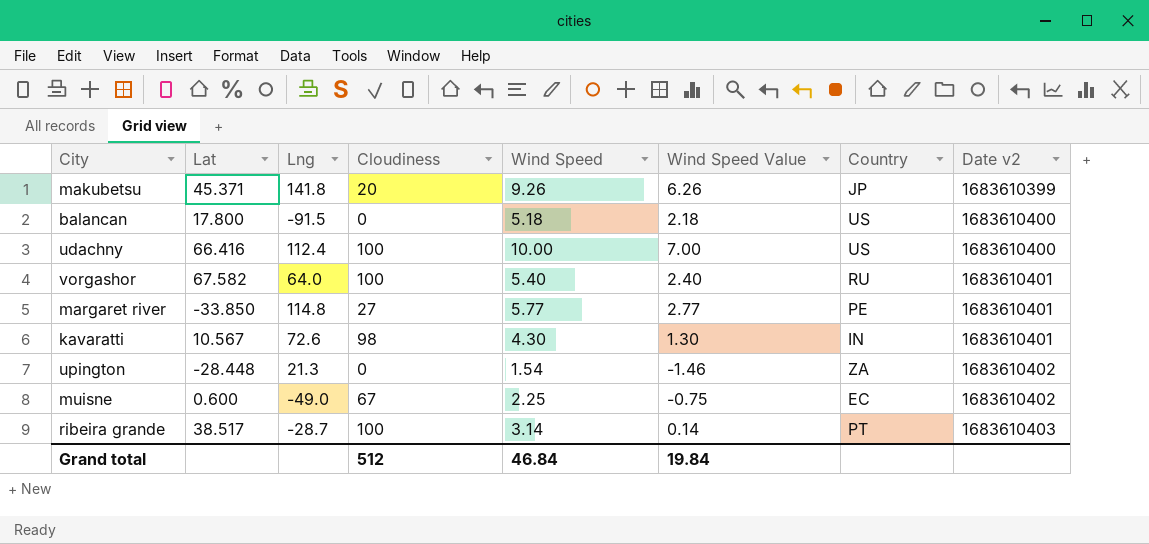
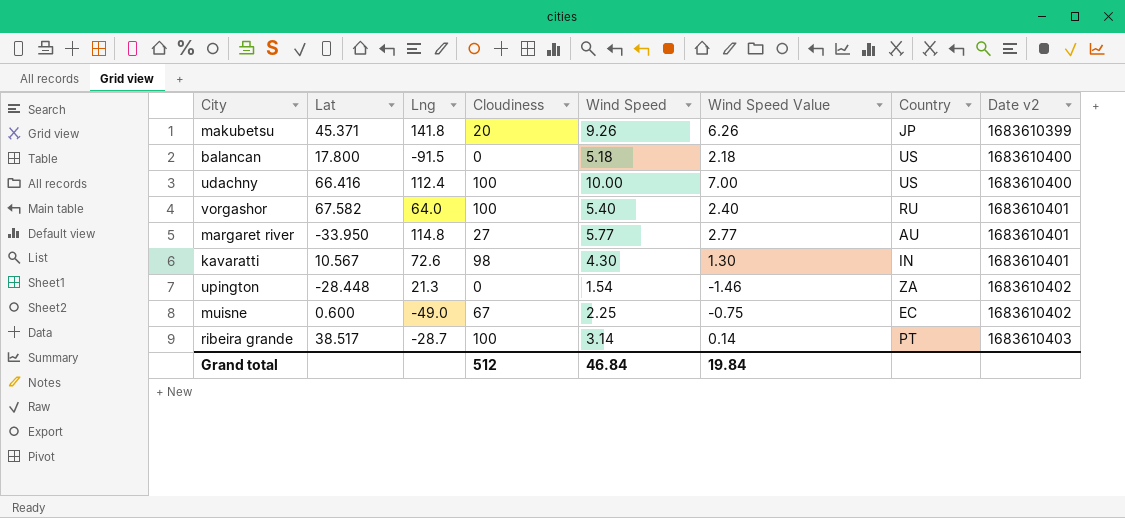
margaret river | Lat: -33.850 -> -33.950
margaret river | Country: PE -> AU

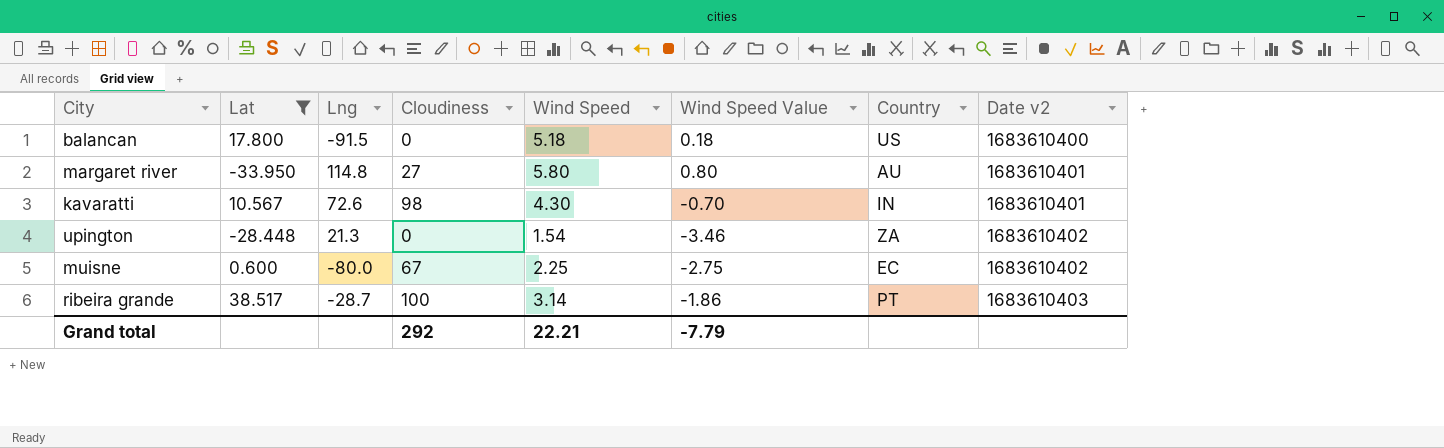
filter: none -> Lat <= 38.517
column Wind Speed Value | formula: [Wind Speed] - 3 -> [Wind Speed] - 5
margaret river | Wind Speed: 5.77 -> 5.80
muisne | Lng: -49.0 -> -80.0
Grand total | Cloudiness: 512 -> 292
Grand total | Wind Speed: 46.84 -> 22.21
Grand total | Wind Speed Value: 19.84 -> -7.79

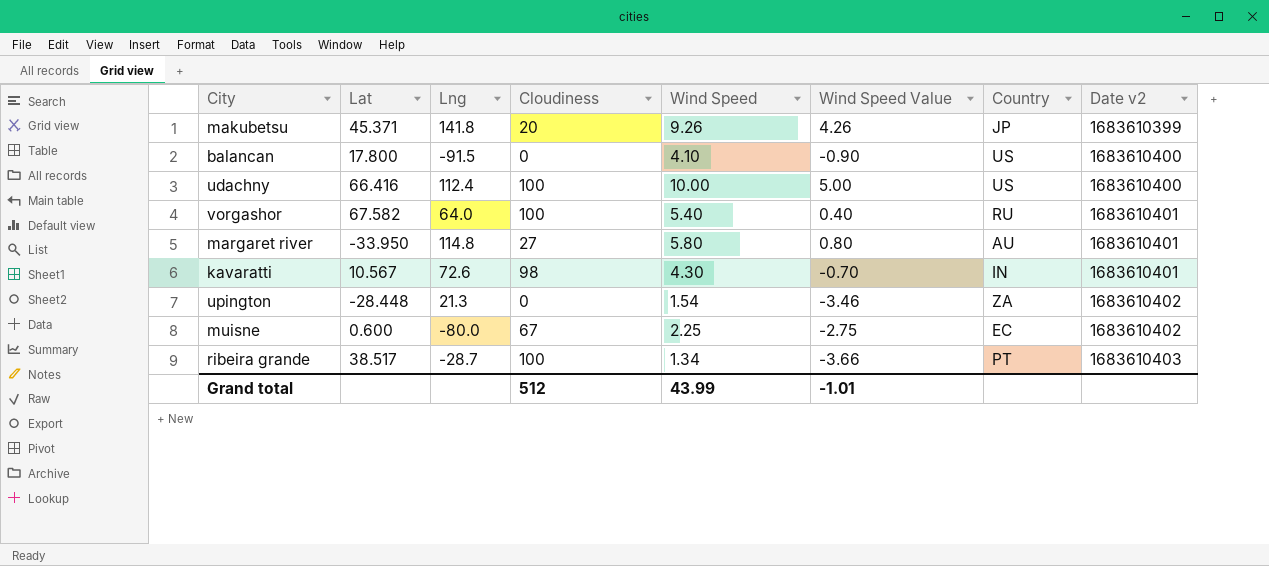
filter: Lat <= 38.517 -> none
balancan | Wind Speed: 5.18 -> 4.10
balancan | Wind Speed Value: 0.18 -> -0.90
ribeira grande | Wind Speed: 3.14 -> 1.34
ribeira grande | Wind Speed Value: -1.86 -> -3.66
Grand total | Cloudiness: 292 -> 512
Grand total | Wind Speed: 22.21 -> 43.99
Grand total | Wind Speed Value: -7.79 -> -1.01

